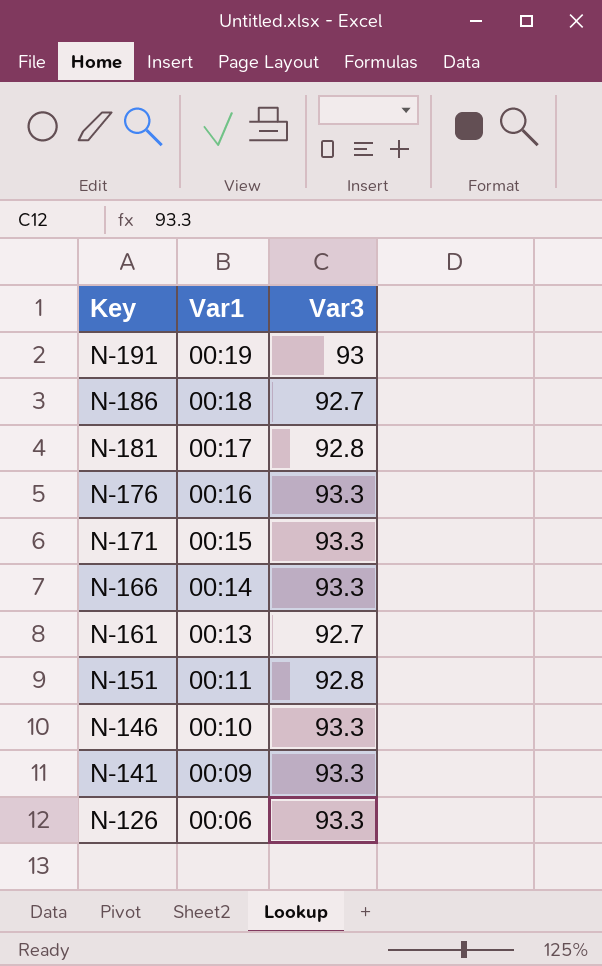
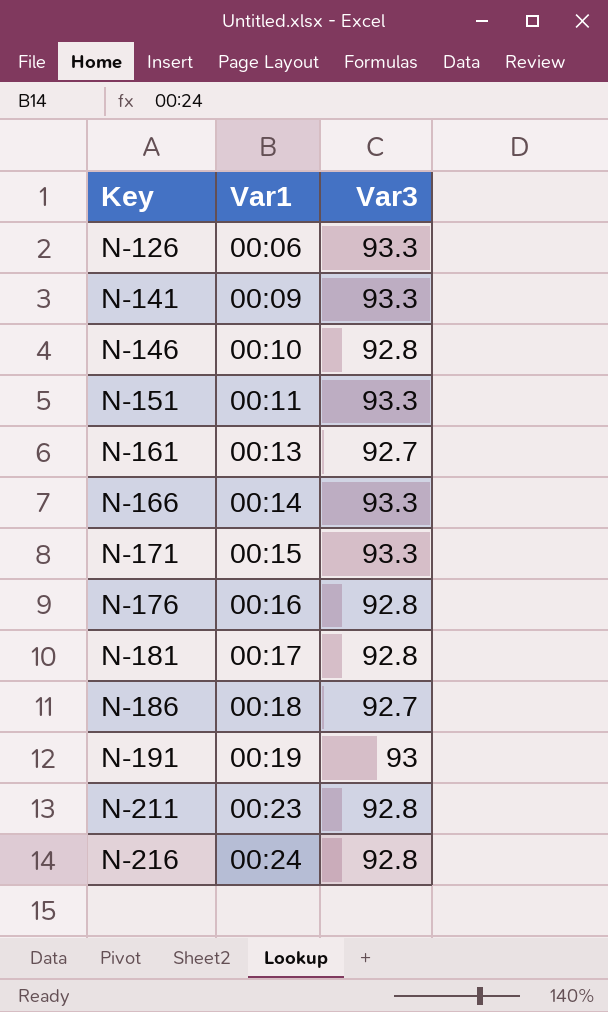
row order: Key descending -> Key ascending
N-146 | Var3: 93.3 -> 92.8
N-151 | Var3: 92.8 -> 93.3
N-176 | Var3: 93.3 -> 92.8
row N-211: none -> 00:23 | 92.8
row N-216: none -> 00:24 | 92.8

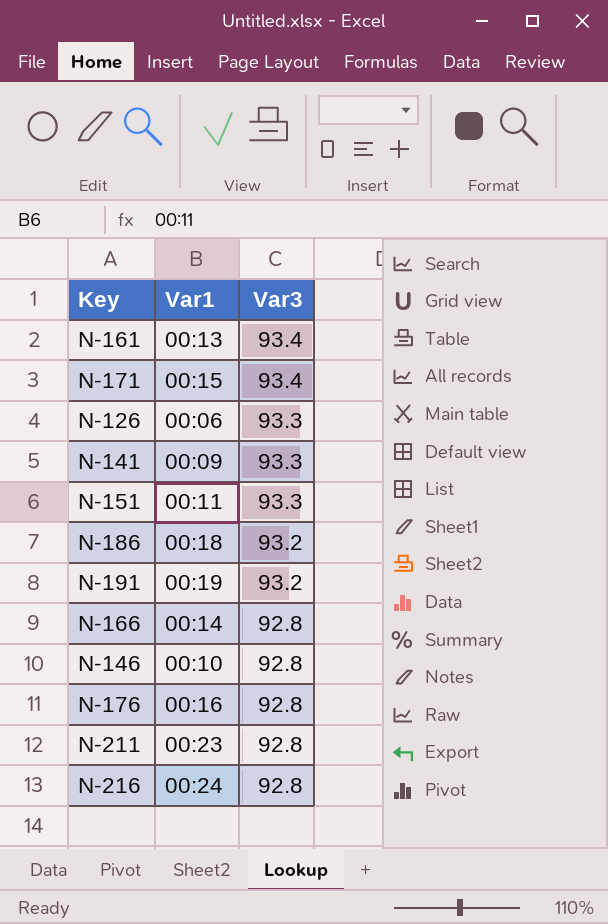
row order: Key ascending -> Var3 descending
row N-181: 00:17 | 92.8 -> none
N-161 | Var3: 92.7 -> 93.4
N-171 | Var3: 93.3 -> 93.4
N-186 | Var3: 92.7 -> 93.2
N-191 | Var3: 93 -> 93.2
N-166 | Var3: 93.3 -> 92.8

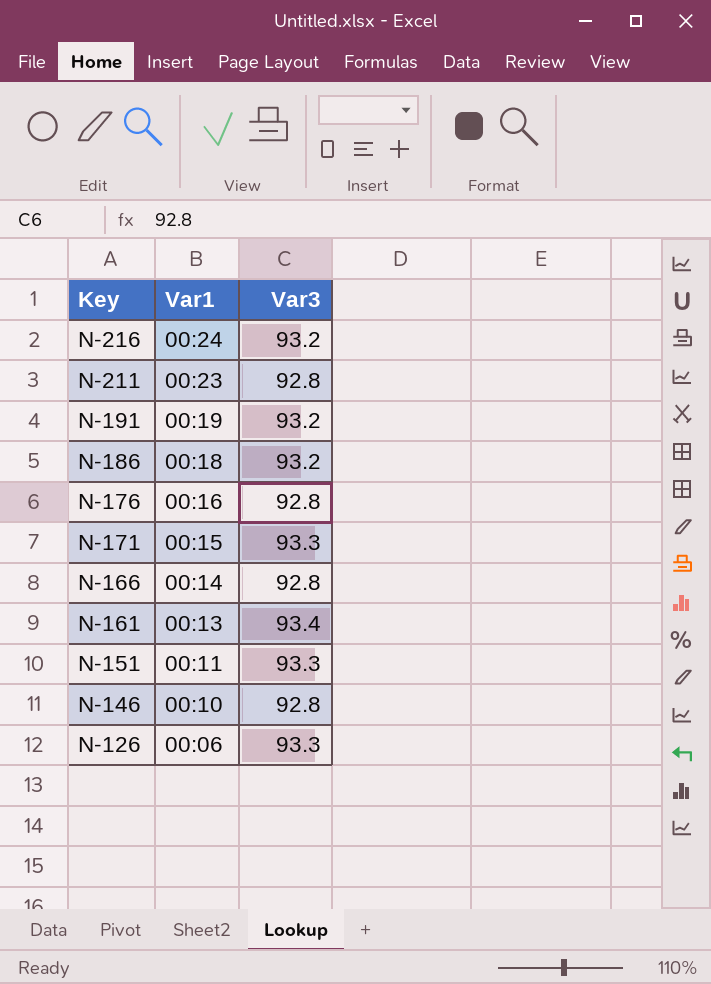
row order: Var3 descending -> Key descending
row N-141: 00:09 | 93.3 -> none
N-216 | Var3: 92.8 -> 93.2
N-171 | Var3: 93.4 -> 93.3

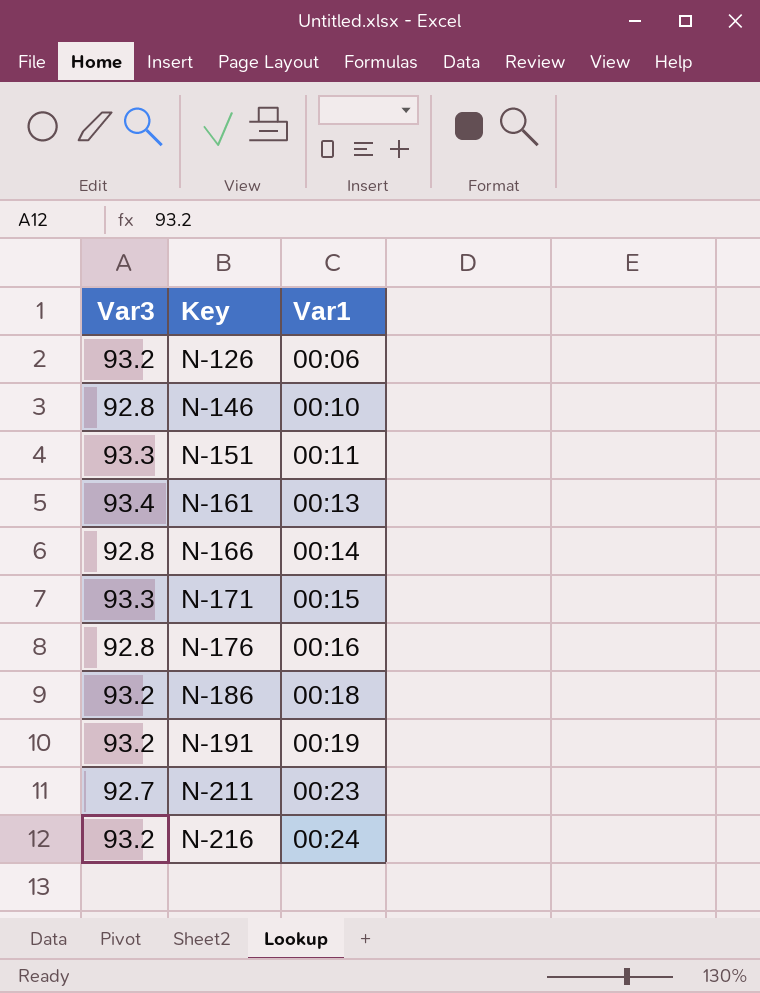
row order: Key descending -> Key ascending
column Var3 | position: 3 -> 1
N-126 | Var3: 93.3 -> 93.2
N-211 | Var3: 92.8 -> 92.7

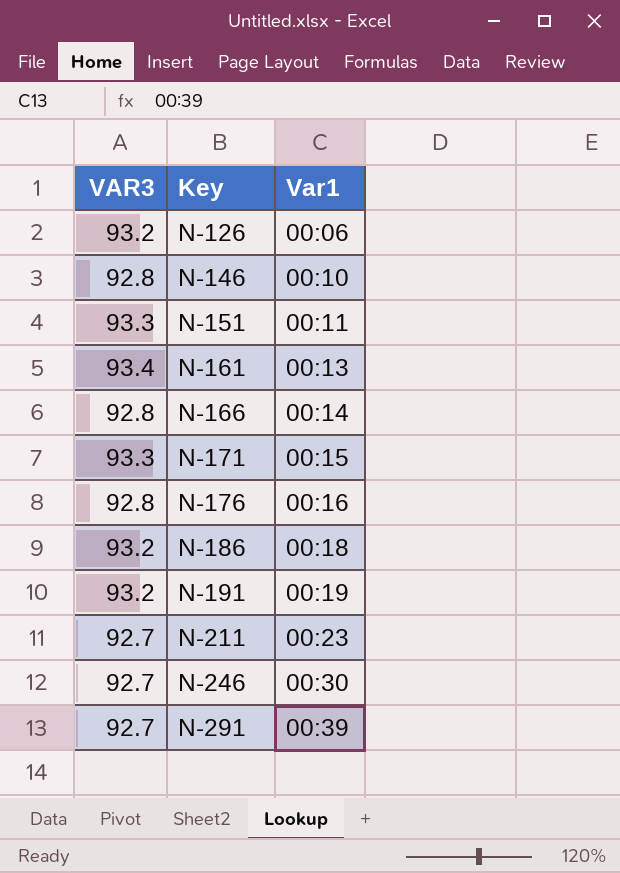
column name: Var3 -> VAR3
row N-216: 93.2 | 00:24 -> none
row N-246: none -> 92.7 | 00:30
row N-291: none -> 92.7 | 00:39

